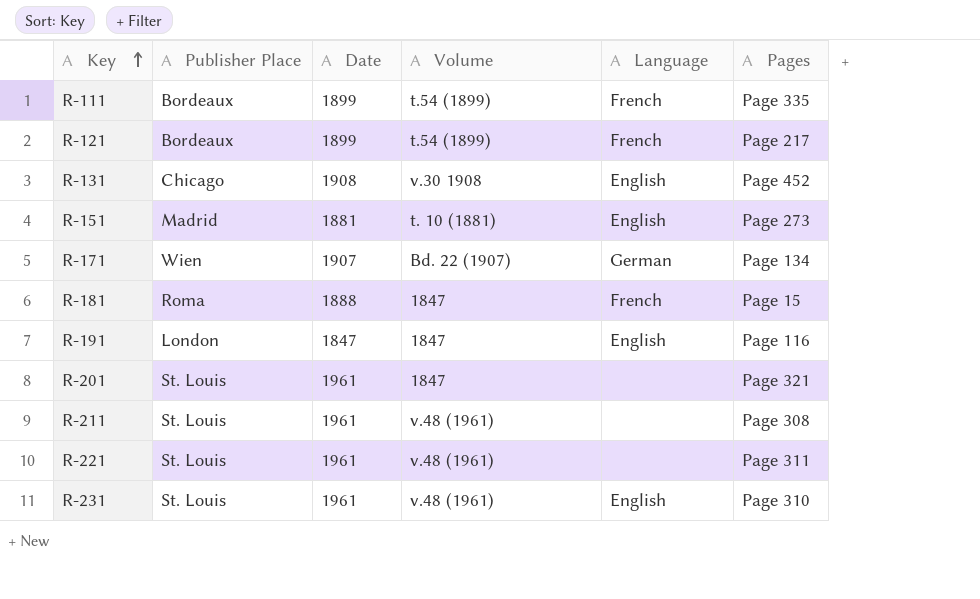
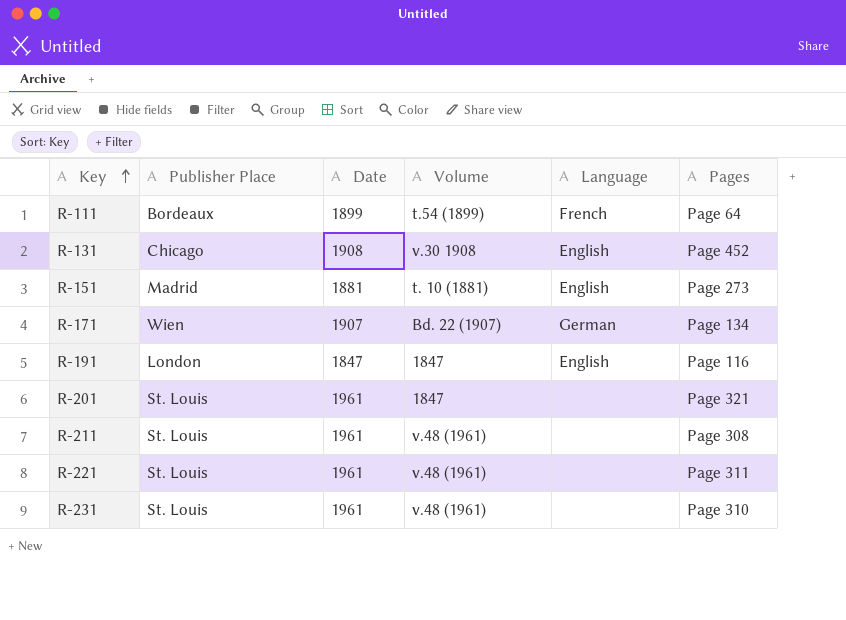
row R-121: Bordeaux | 1899 | t.54 (1899) | French | Page 217 -> none
row R-181: Roma | 1888 | 1847 | French | Page 15 -> none
R-111 | Pages: Page 335 -> Page 64
R-231 | Language: English -> none

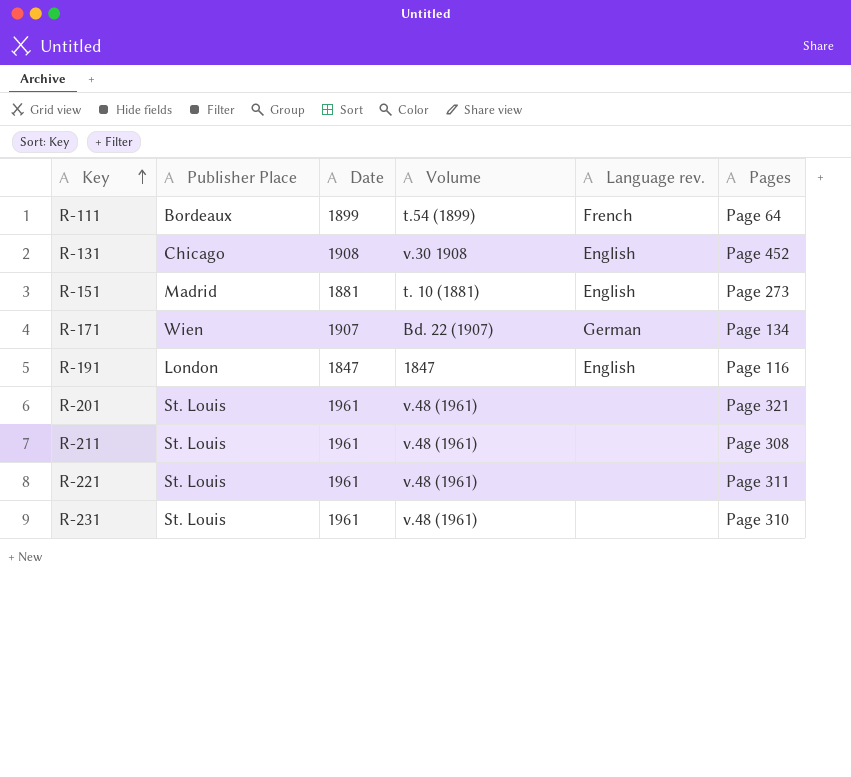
column name: Language -> Language rev.
R-201 | Volume: 1847 -> v.48 (1961)

